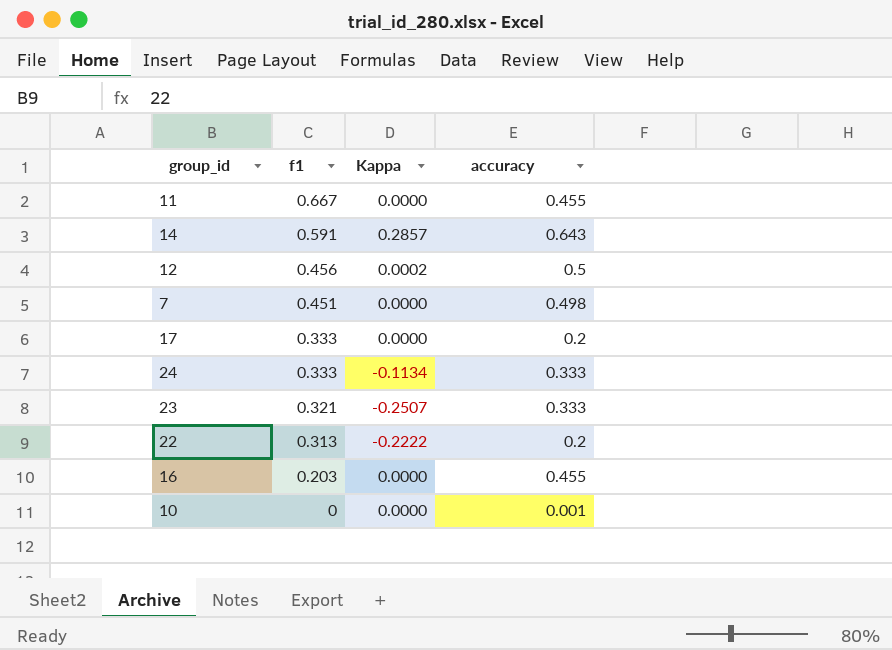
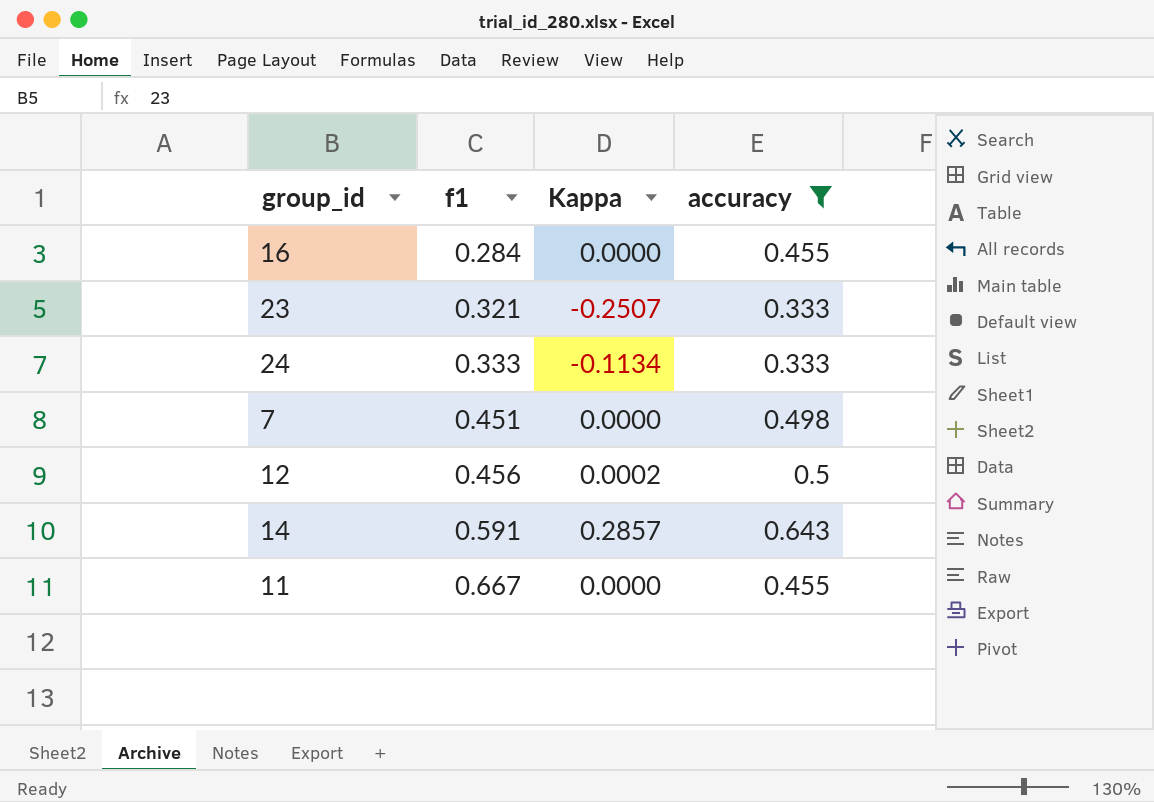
filter: none -> accuracy >= 0.333
row order: f1 descending -> f1 ascending
16 | f1: 0.203 -> 0.284

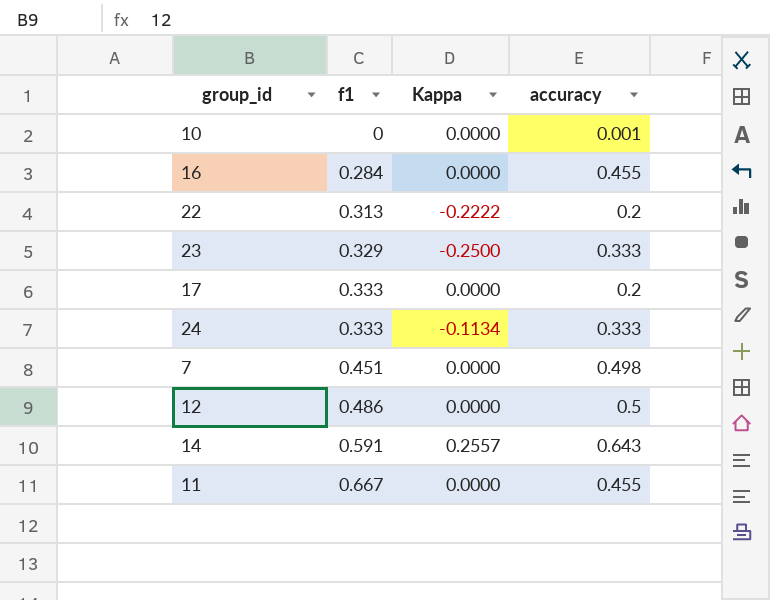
filter: accuracy >= 0.333 -> none
23 | f1: 0.321 -> 0.329
23 | Kappa: -0.2507 -> -0.2500
12 | f1: 0.456 -> 0.486
12 | Kappa: 0.0002 -> 0.0000
14 | Kappa: 0.2857 -> 0.2557

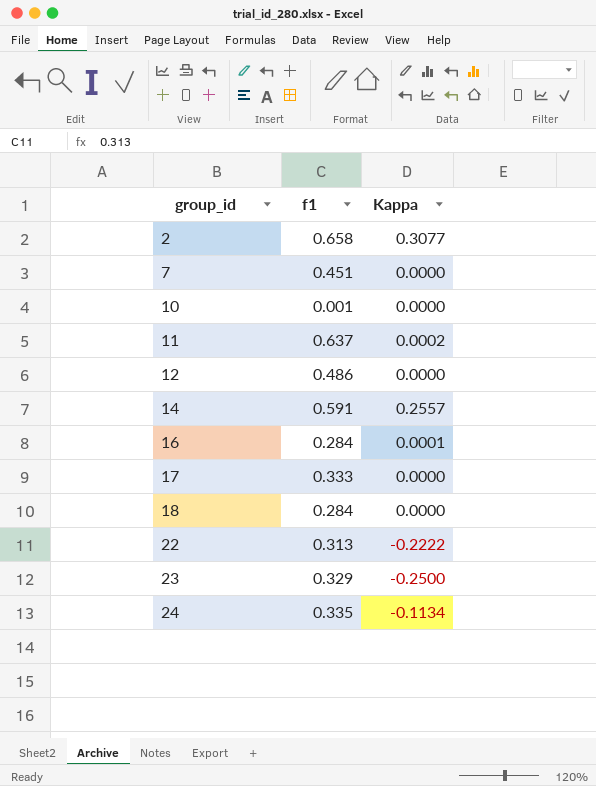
row order: f1 ascending -> group_id ascending
column accuracy | position: 4 -> none
row 2: none -> 0.658 | 0.3077
10 | f1: 0 -> 0.001
11 | f1: 0.667 -> 0.637
11 | Kappa: 0.0000 -> 0.0002
16 | Kappa: 0.0000 -> 0.0001
row 18: none -> 0.284 | 0.0000
24 | f1: 0.333 -> 0.335

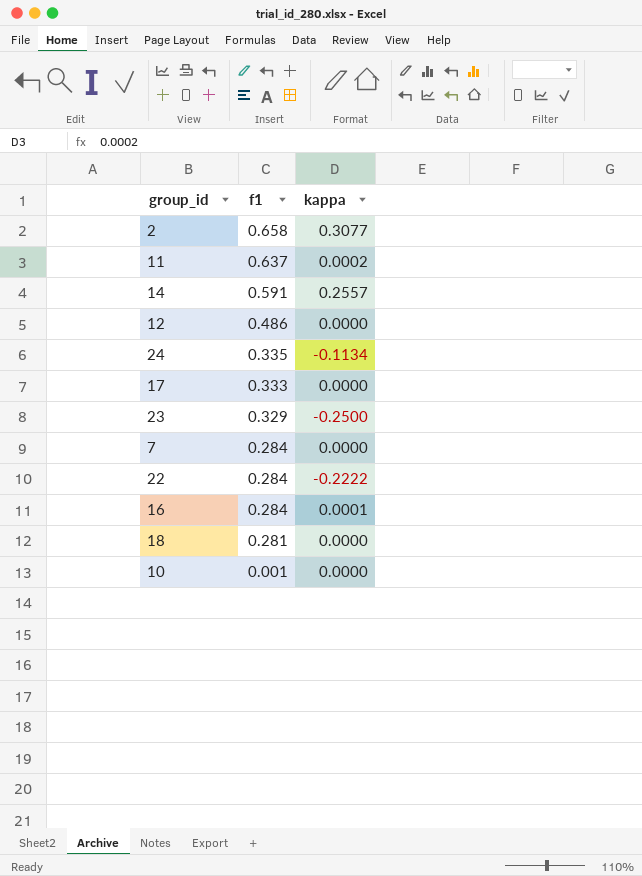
row order: group_id ascending -> f1 descending
column name: Kappa -> kappa
7 | f1: 0.451 -> 0.284
22 | f1: 0.313 -> 0.284
18 | f1: 0.284 -> 0.281

